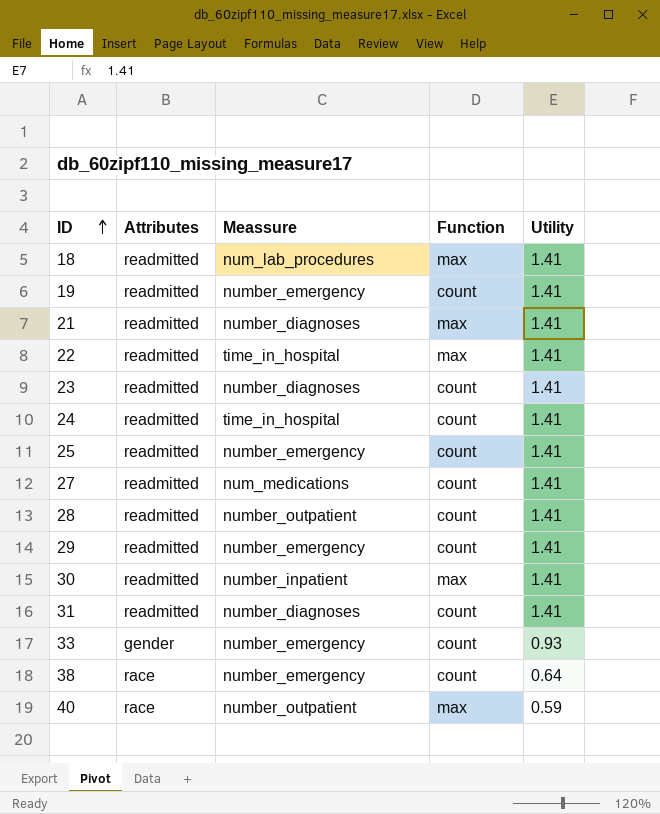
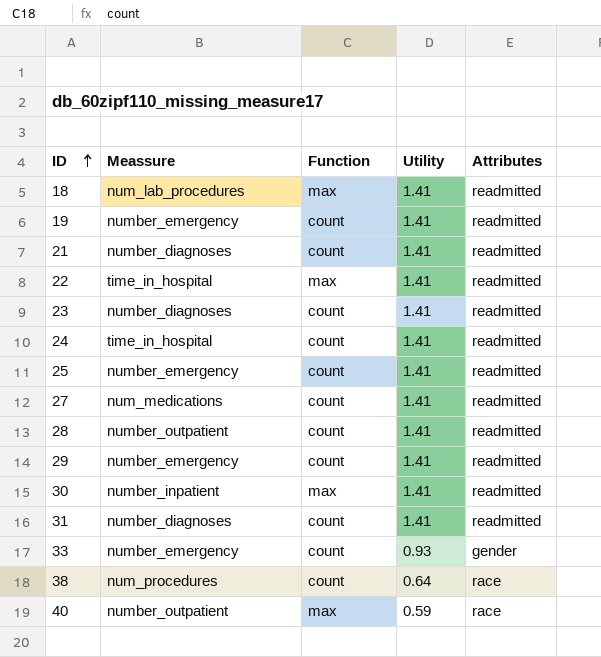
column Attributes | position: 2 -> 5
21 | Function: max -> count
38 | Meassure: number_emergency -> num_procedures

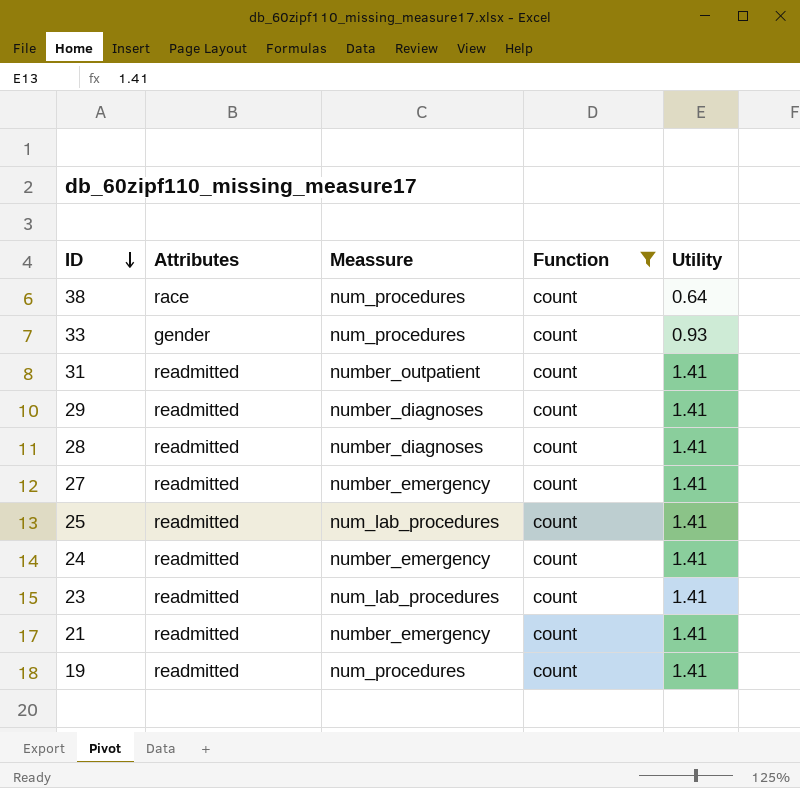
filter: none -> Function = count
row order: ID ascending -> ID descending
column Attributes | position: 5 -> 2
33 | Meassure: number_emergency -> num_procedures
31 | Meassure: number_diagnoses -> number_outpatient
29 | Meassure: number_emergency -> number_diagnoses
28 | Meassure: number_outpatient -> number_diagnoses
27 | Meassure: num_medications -> number_emergency
25 | Meassure: number_emergency -> num_lab_procedures
24 | Meassure: time_in_hospital -> number_emergency
23 | Meassure: number_diagnoses -> num_lab_procedures
21 | Meassure: number_diagnoses -> number_emergency
19 | Meassure: number_emergency -> num_procedures

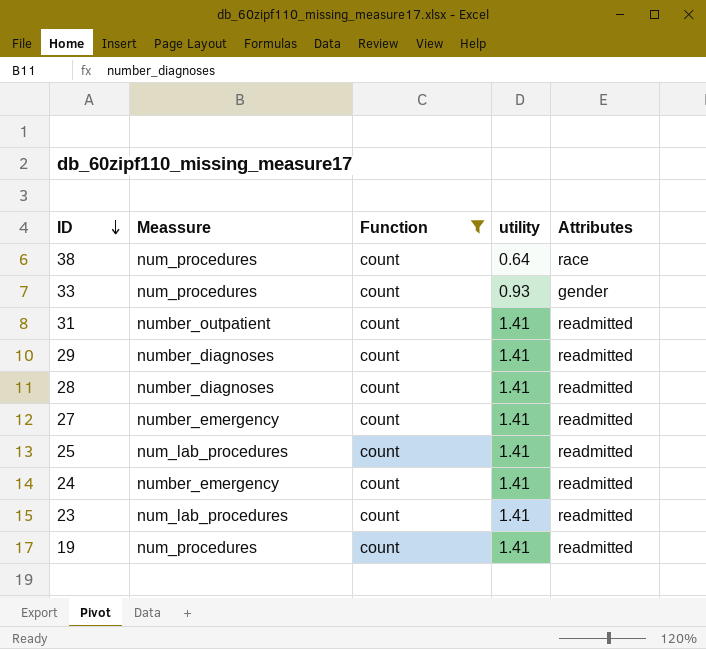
column name: Utility -> utility
column Attributes | position: 2 -> 5
row 21: readmitted | number_emergency | count | 1.41 -> none

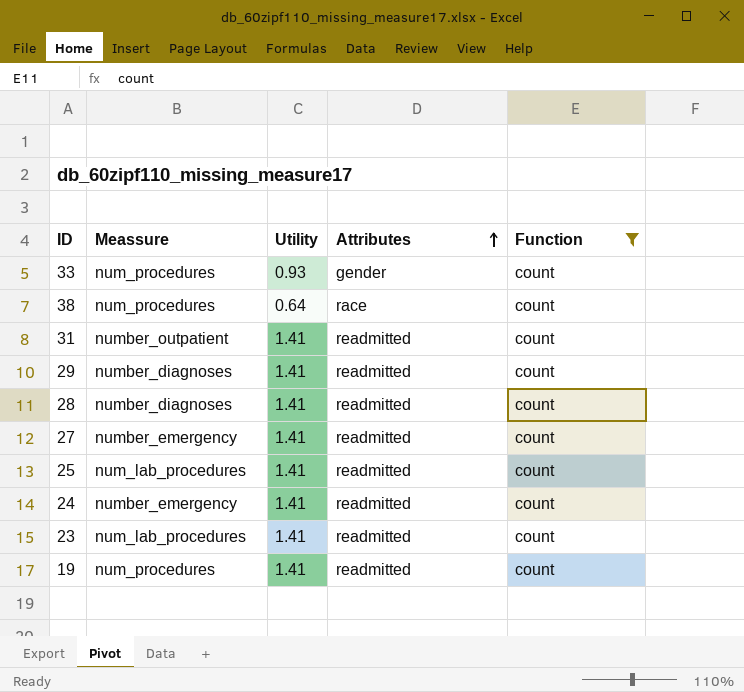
row order: ID descending -> Attributes ascending
column name: utility -> Utility
column Function | position: 3 -> 5

